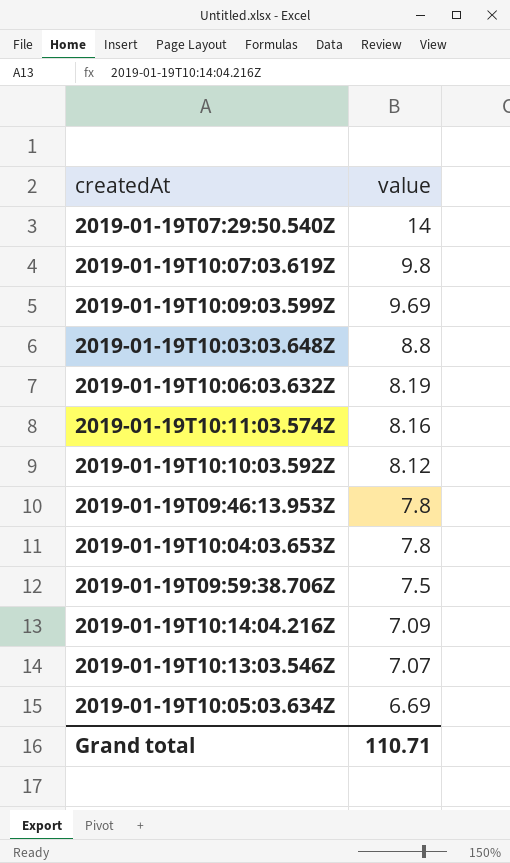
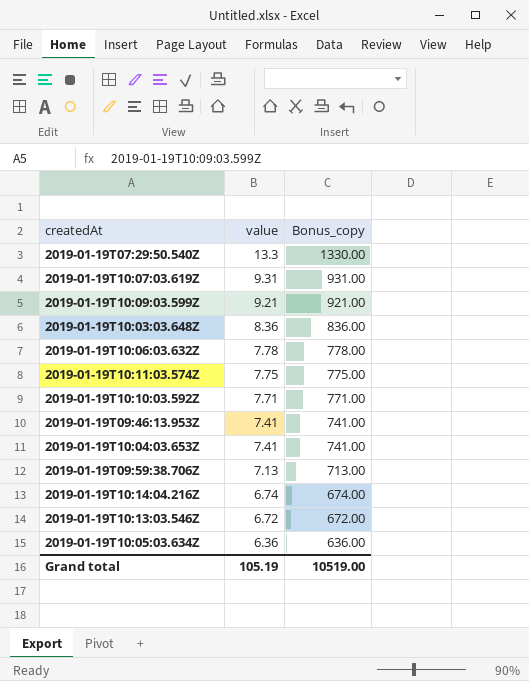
column Bonus_copy | formula: none -> [value] * 100
2019-01-19T07:29:50.540Z | value: 14 -> 13.3
2019-01-19T10:07:03.619Z | value: 9.8 -> 9.31
2019-01-19T10:09:03.599Z | value: 9.69 -> 9.21
2019-01-19T10:03:03.648Z | value: 8.8 -> 8.36
2019-01-19T10:06:03.632Z | value: 8.19 -> 7.78
2019-01-19T10:11:03.574Z | value: 8.16 -> 7.75
2019-01-19T10:10:03.592Z | value: 8.12 -> 7.71
2019-01-19T09:46:13.953Z | value: 7.8 -> 7.41
2019-01-19T10:04:03.653Z | value: 7.8 -> 7.41
2019-01-19T09:59:38.706Z | value: 7.5 -> 7.13
2019-01-19T10:14:04.216Z | value: 7.09 -> 6.74
2019-01-19T10:13:03.546Z | value: 7.07 -> 6.72
2019-01-19T10:05:03.634Z | value: 6.69 -> 6.36
Grand total | value: 110.71 -> 105.19

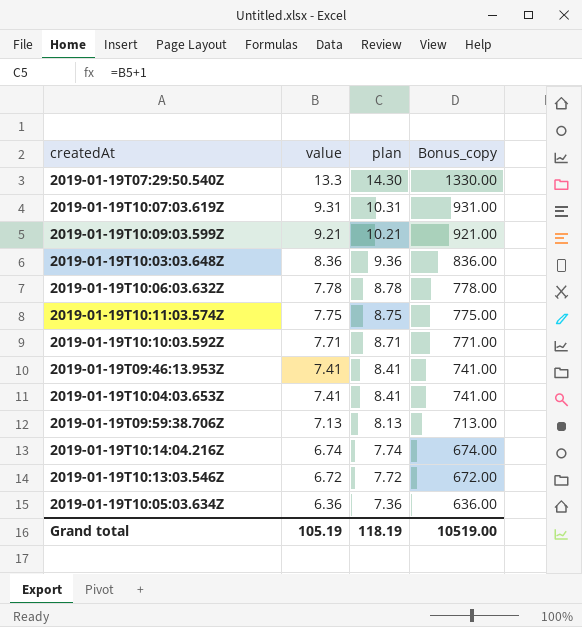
column plan | formula: none -> [value] + 1

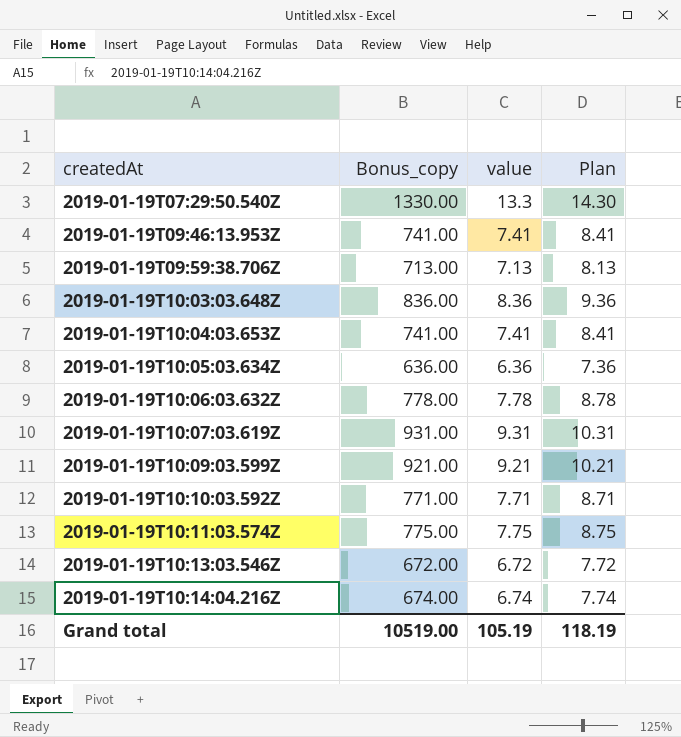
row order: value descending -> createdAt ascending
column Bonus_copy | position: 4 -> 2
column name: plan -> Plan

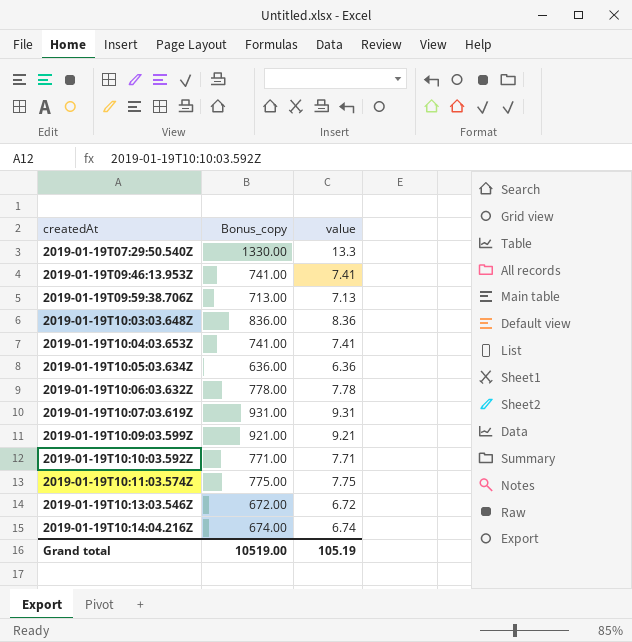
column Plan | formula: [value] + 1 -> none

